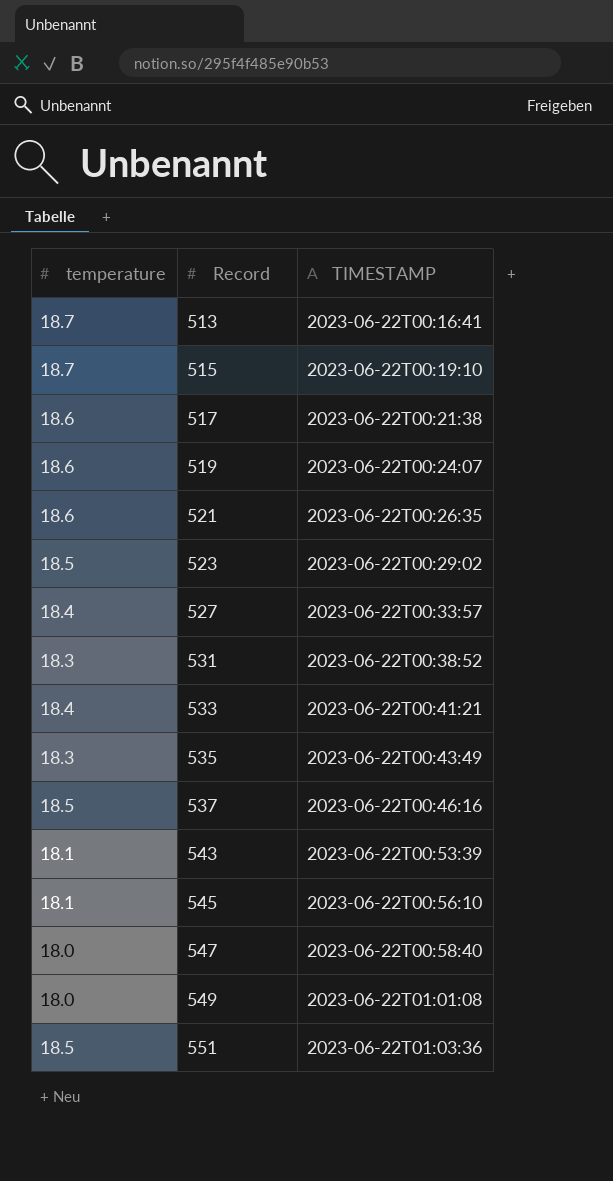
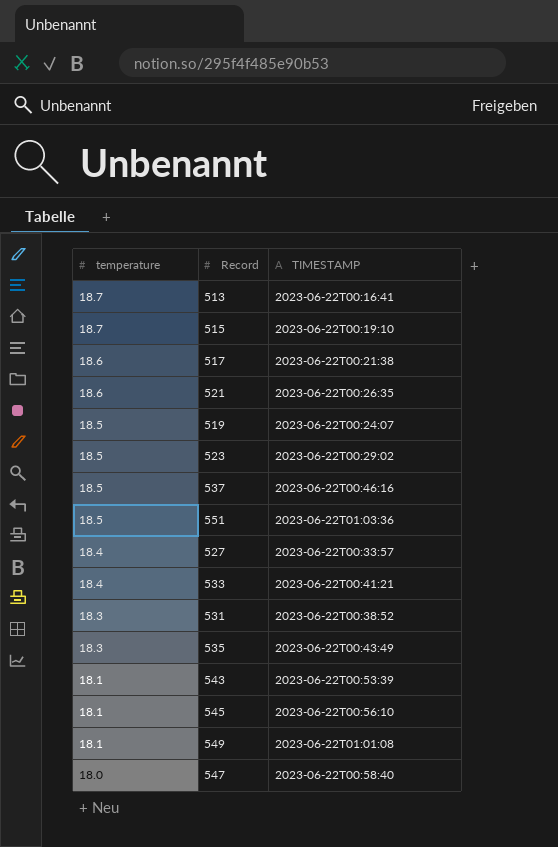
row order: Record ascending -> temperature descending
519 | temperature: 18.6 -> 18.5
549 | temperature: 18.0 -> 18.1

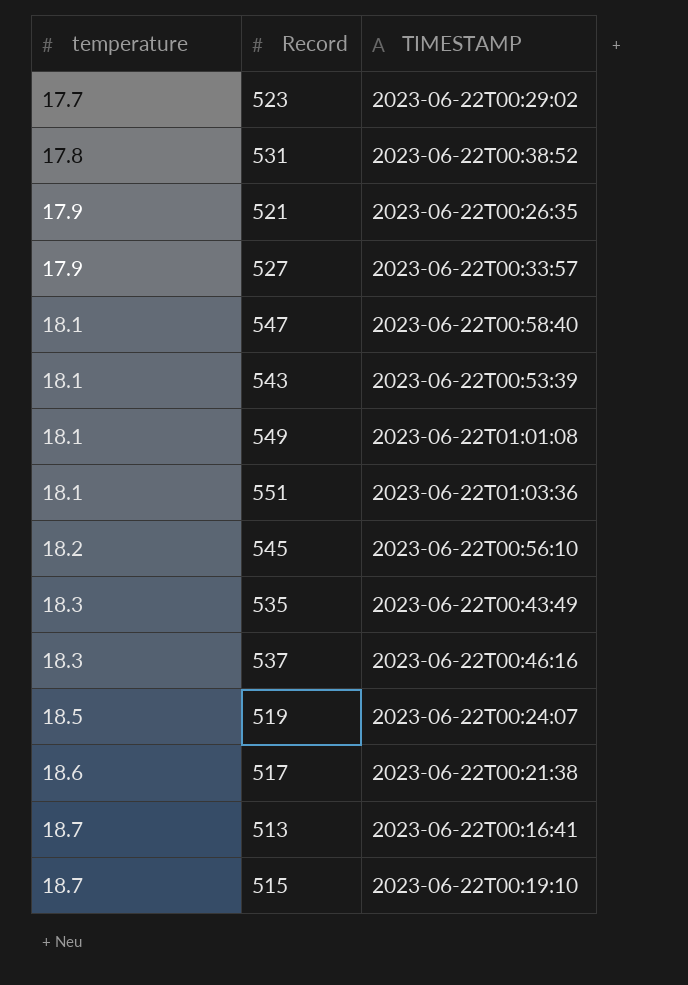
row order: temperature descending -> temperature ascending
row 533: 18.4 | 2023-06-22T00:41:21 -> none
523 | temperature: 18.5 -> 17.7
531 | temperature: 18.3 -> 17.8
521 | temperature: 18.6 -> 17.9
527 | temperature: 18.4 -> 17.9
547 | temperature: 18.0 -> 18.1
551 | temperature: 18.5 -> 18.1
545 | temperature: 18.1 -> 18.2
537 | temperature: 18.5 -> 18.3

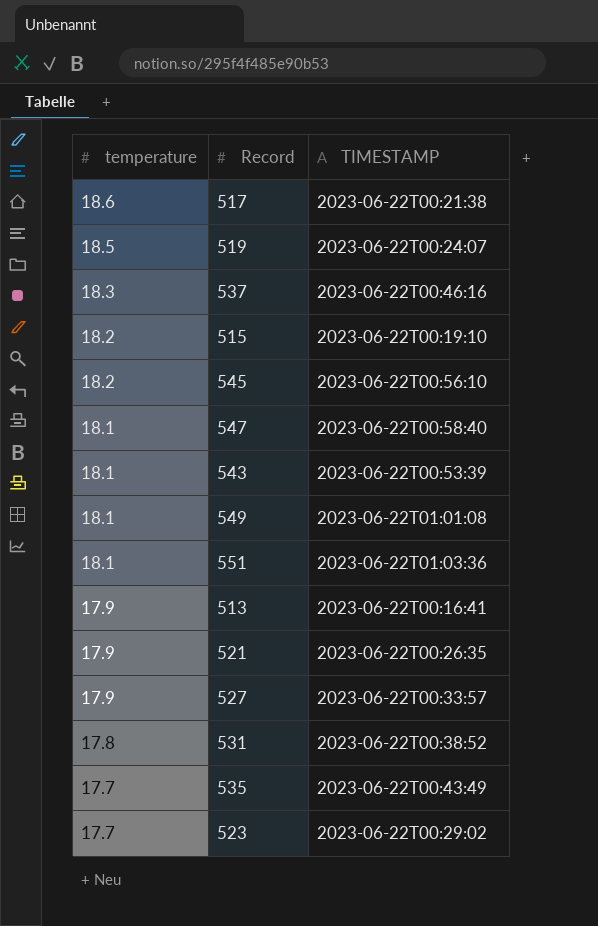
row order: temperature ascending -> temperature descending
515 | temperature: 18.7 -> 18.2
513 | temperature: 18.7 -> 17.9
535 | temperature: 18.3 -> 17.7

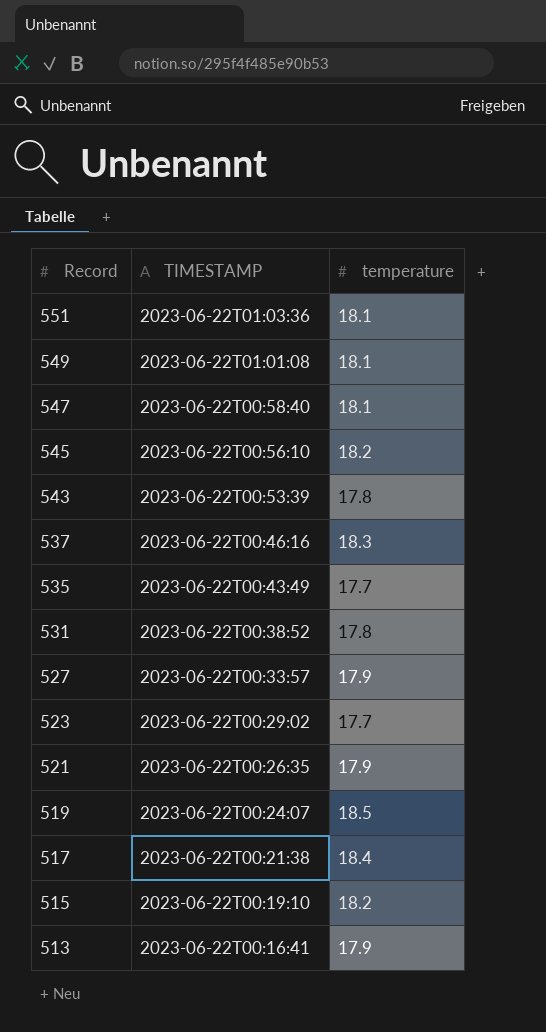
row order: temperature descending -> Record descending
column temperature | position: 1 -> 3
543 | temperature: 18.1 -> 17.8
517 | temperature: 18.6 -> 18.4

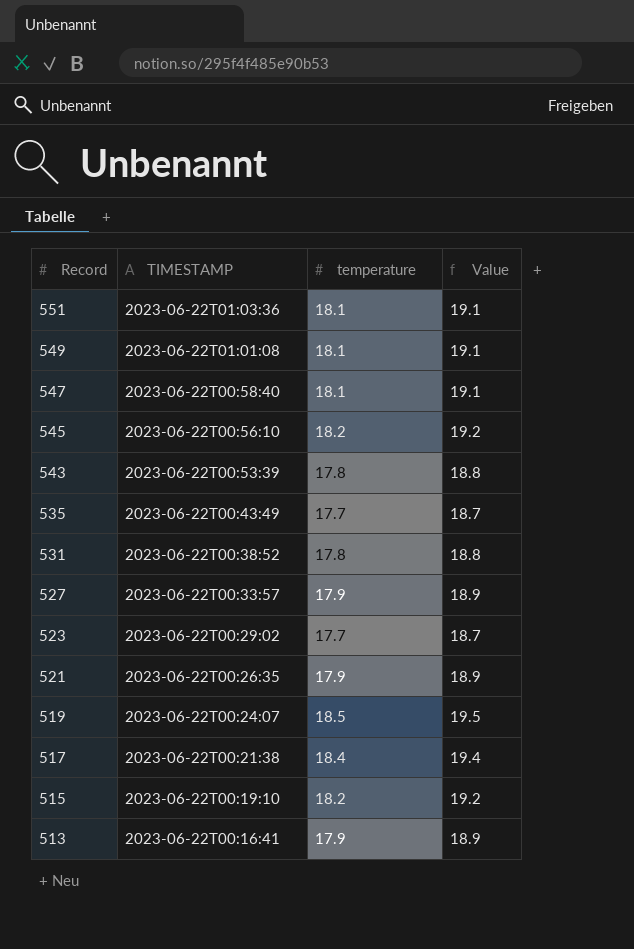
column Value | formula: none -> [temperature] + 1
row 537: 2023-06-22T00:46:16 | 18.3 -> none

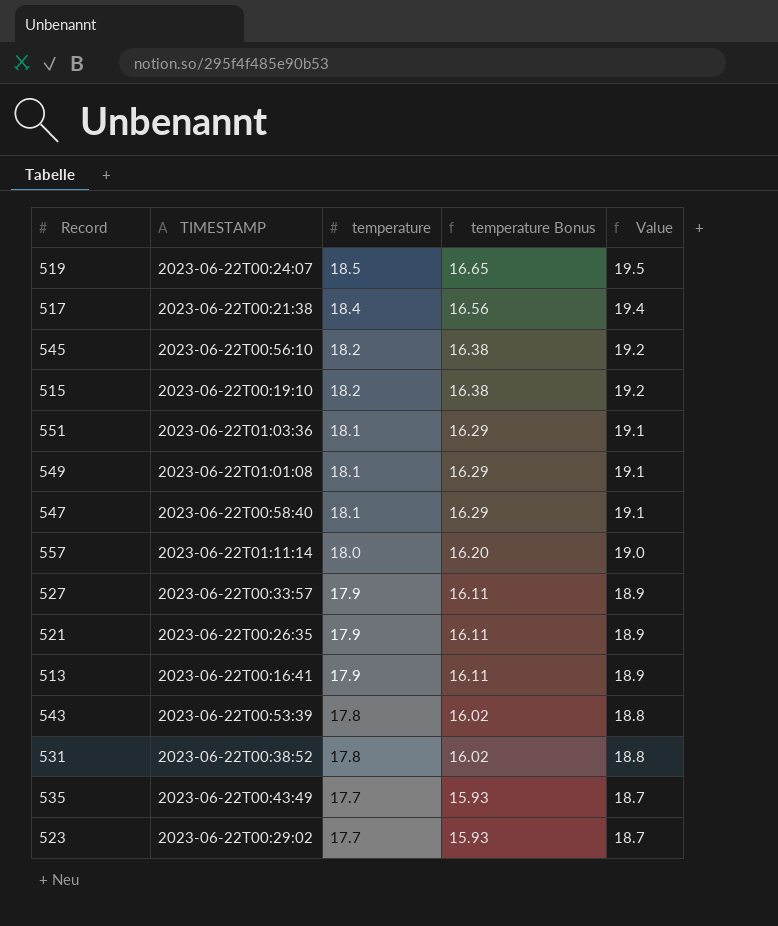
row order: Record descending -> temperature descending
column temperature Bonus | formula: none -> [temperature] * 0.9
row 557: none -> 2023-06-22T01:11:14 | 18.0 | 16.20 | 19.0

